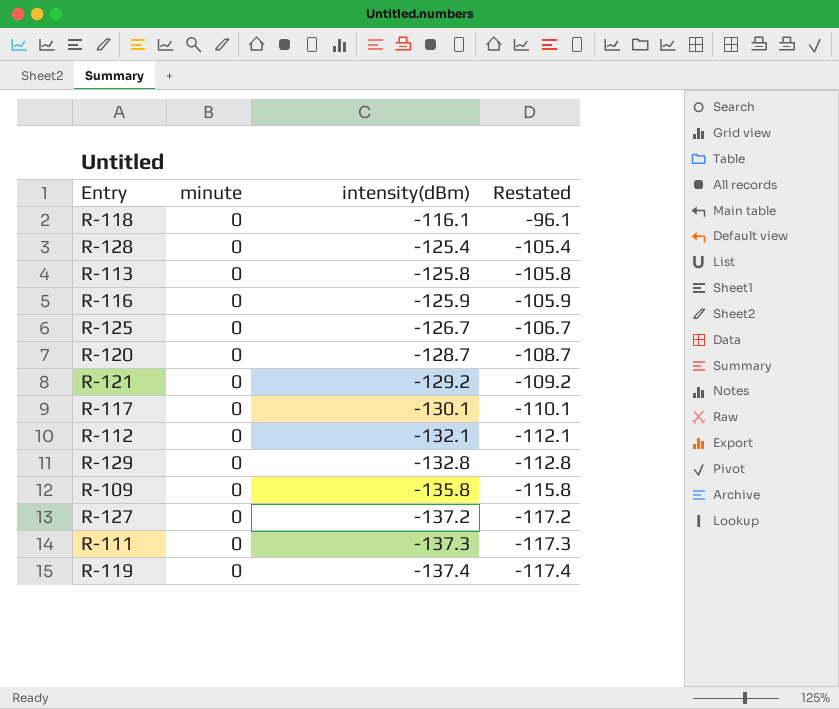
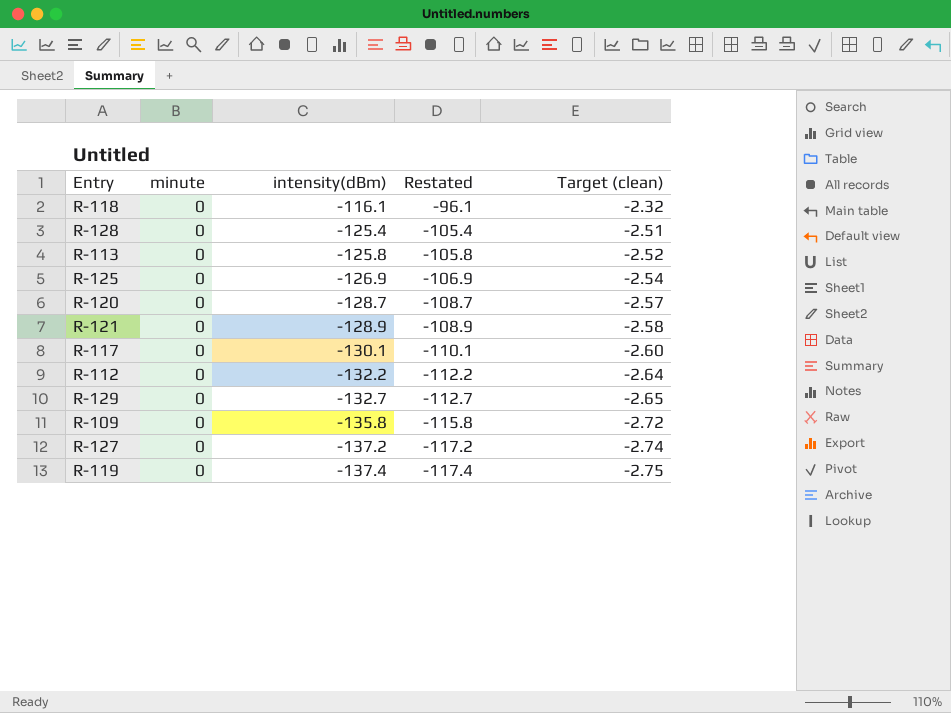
column Target (clean) | formula: none -> [intensity(dBm)] * 0.02
row R-116: 0 | -125.9 | -105.9 -> none
row R-111: 0 | -137.3 | -117.3 -> none
R-125 | intensity(dBm): -126.7 -> -126.9
R-125 | Restated: -106.7 -> -106.9
R-121 | intensity(dBm): -129.2 -> -128.9
R-121 | Restated: -109.2 -> -108.9
R-112 | intensity(dBm): -132.1 -> -132.2
R-112 | Restated: -112.1 -> -112.2
R-129 | intensity(dBm): -132.8 -> -132.7
R-129 | Restated: -112.8 -> -112.7

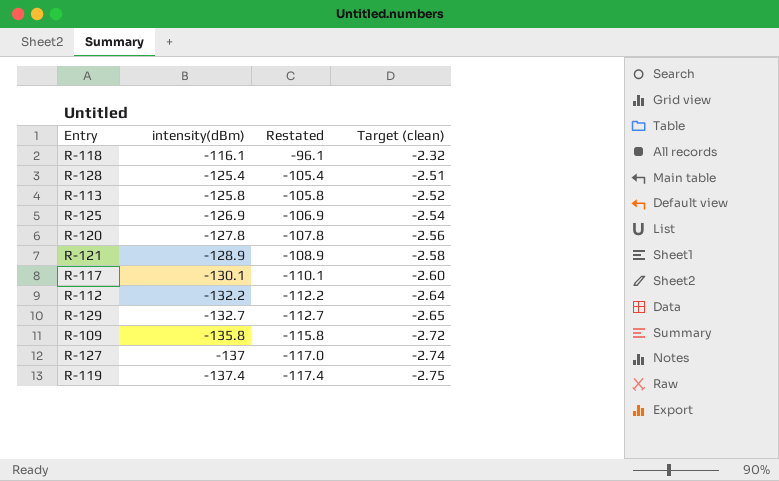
column minute | position: 2 -> none
R-120 | intensity(dBm): -128.7 -> -127.8
R-120 | Restated: -108.7 -> -107.8
R-120 | Target (clean): -2.57 -> -2.56
R-127 | intensity(dBm): -137.2 -> -137
R-127 | Restated: -117.2 -> -117.0

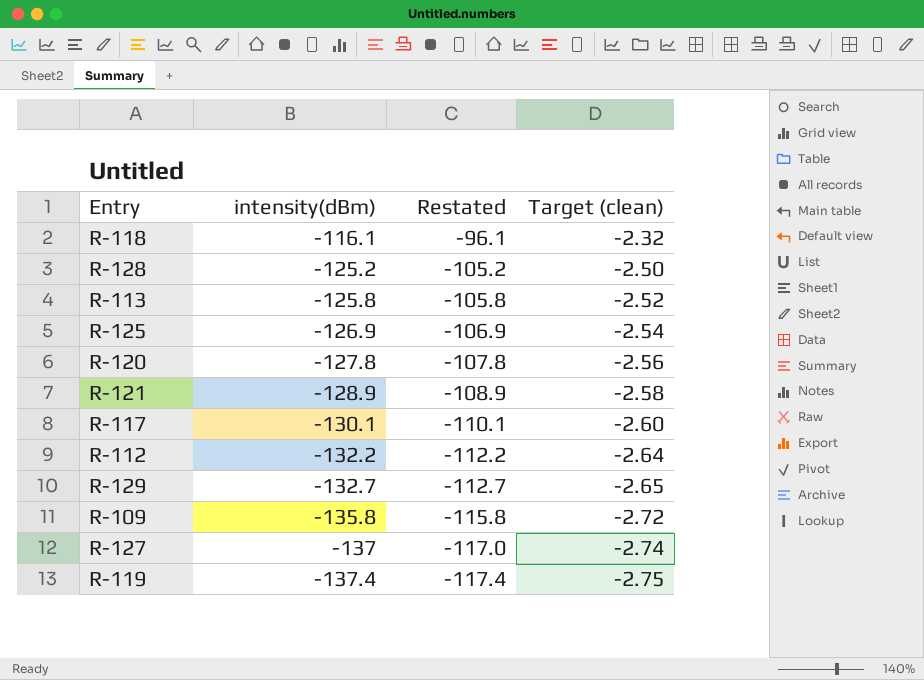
R-128 | intensity(dBm): -125.4 -> -125.2
R-128 | Restated: -105.4 -> -105.2
R-128 | Target (clean): -2.51 -> -2.50

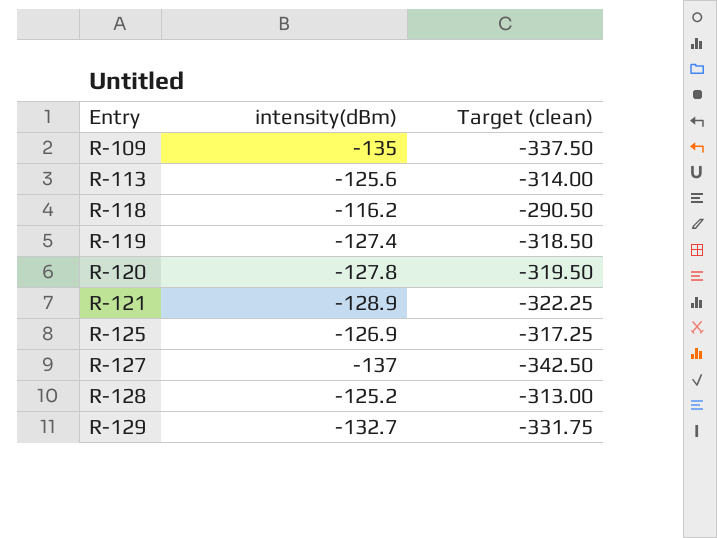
row order: intensity(dBm) descending -> Entry ascending
column Restated | formula: [intensity(dBm)] + 20 -> none
column Target (clean) | formula: [intensity(dBm)] * 0.02 -> [intensity(dBm)] * 2.5
row R-117: -130.1 | -110.1 | -2.60 -> none
row R-112: -132.2 | -112.2 | -2.64 -> none
R-109 | intensity(dBm): -135.8 -> -135
R-113 | intensity(dBm): -125.8 -> -125.6
R-118 | intensity(dBm): -116.1 -> -116.2
R-119 | intensity(dBm): -137.4 -> -127.4

